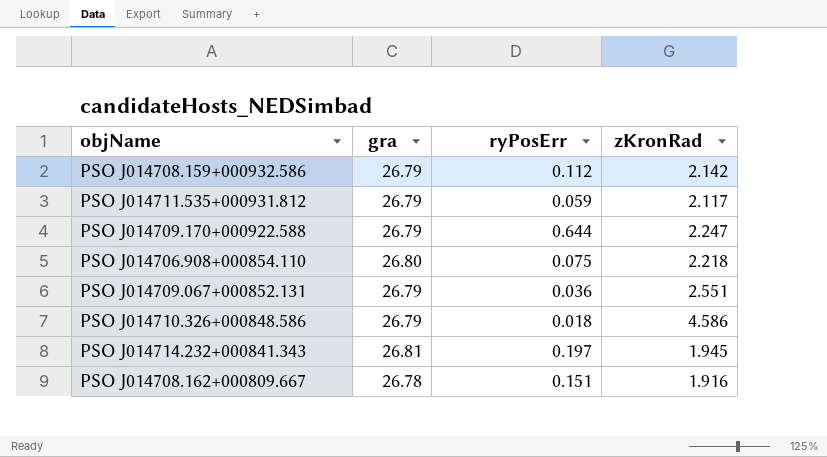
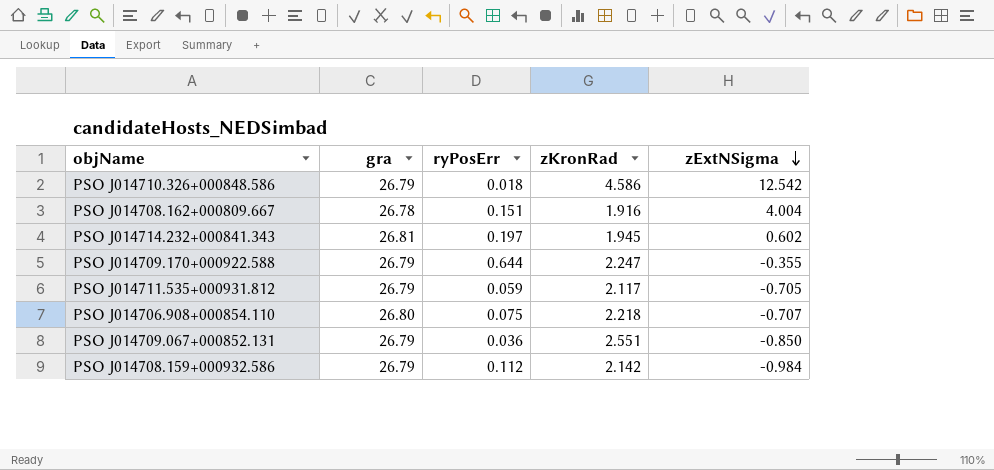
row order: none -> zExtNSigma descending
column zExtNSigma | position: none -> 5

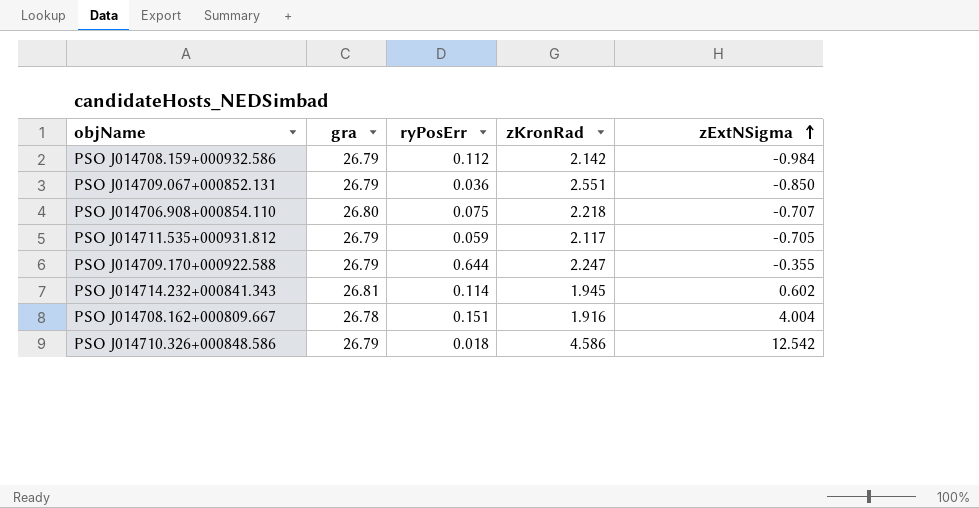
row order: zExtNSigma descending -> zExtNSigma ascending
PSO J014714.232+000841.343 | ryPosErr: 0.197 -> 0.114

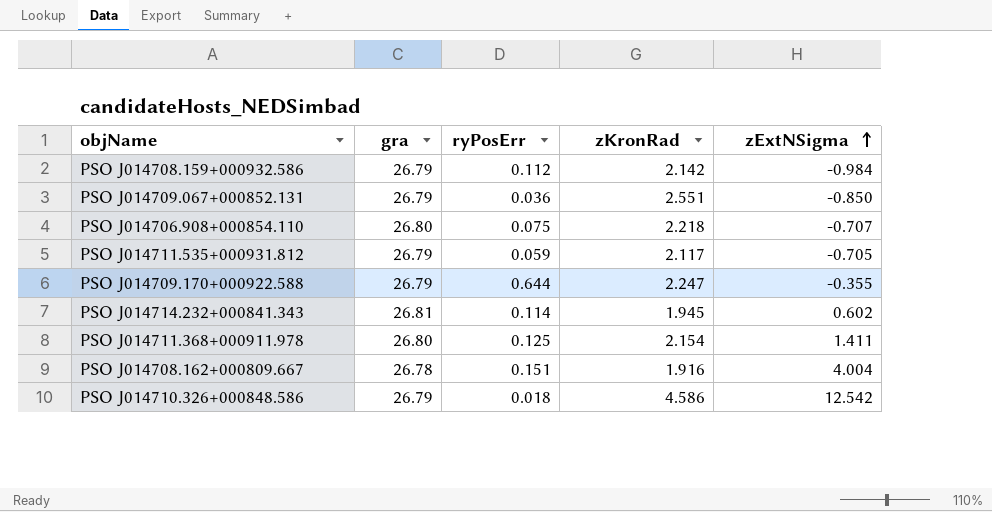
row PSO J014711.368+000911.978: none -> 26.80 | 0.125 | 2.154 | 1.411

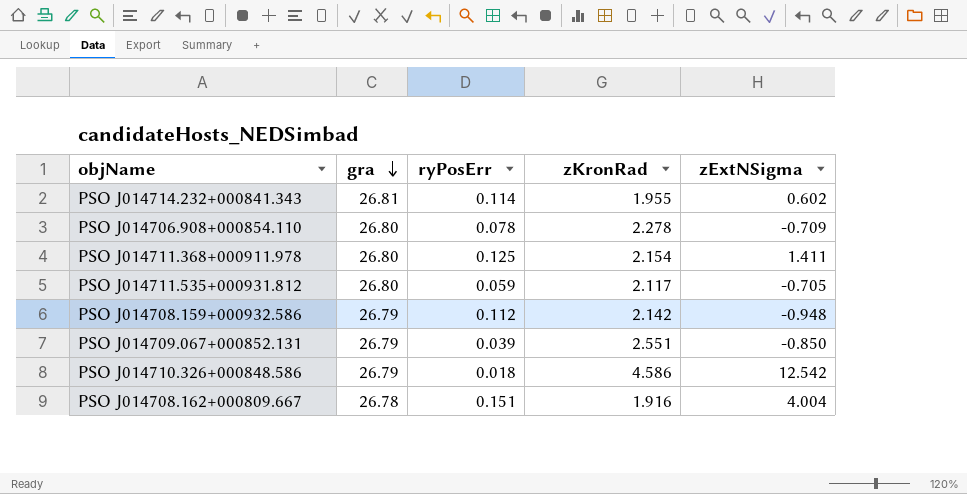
row order: zExtNSigma ascending -> gra descending
row PSO J014709.170+000922.588: 26.79 | 0.644 | 2.247 | -0.355 -> none
PSO J014714.232+000841.343 | zKronRad: 1.945 -> 1.955
PSO J014706.908+000854.110 | ryPosErr: 0.075 -> 0.078
PSO J014706.908+000854.110 | zKronRad: 2.218 -> 2.278
PSO J014706.908+000854.110 | zExtNSigma: -0.707 -> -0.709
PSO J014711.535+000931.812 | gra: 26.79 -> 26.80
PSO J014708.159+000932.586 | zExtNSigma: -0.984 -> -0.948
PSO J014709.067+000852.131 | ryPosErr: 0.036 -> 0.039

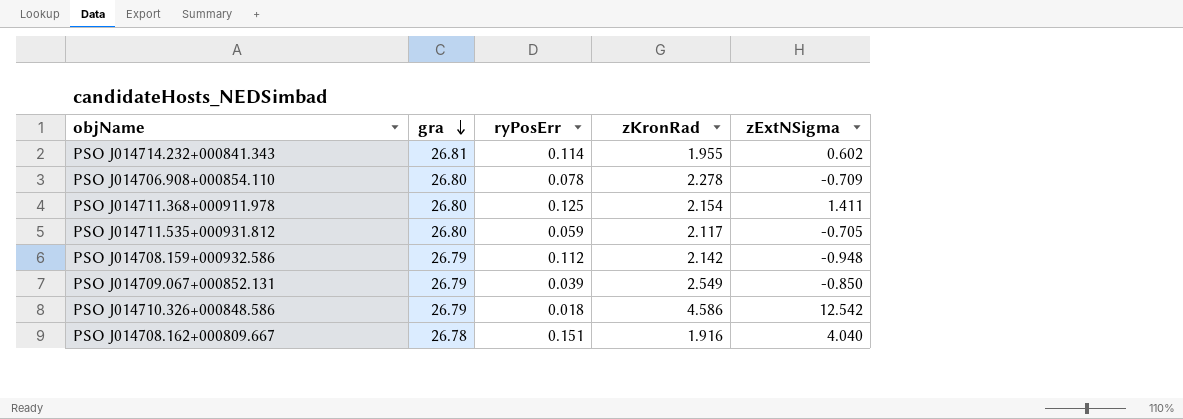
PSO J014709.067+000852.131 | zKronRad: 2.551 -> 2.549
PSO J014708.162+000809.667 | zExtNSigma: 4.004 -> 4.040

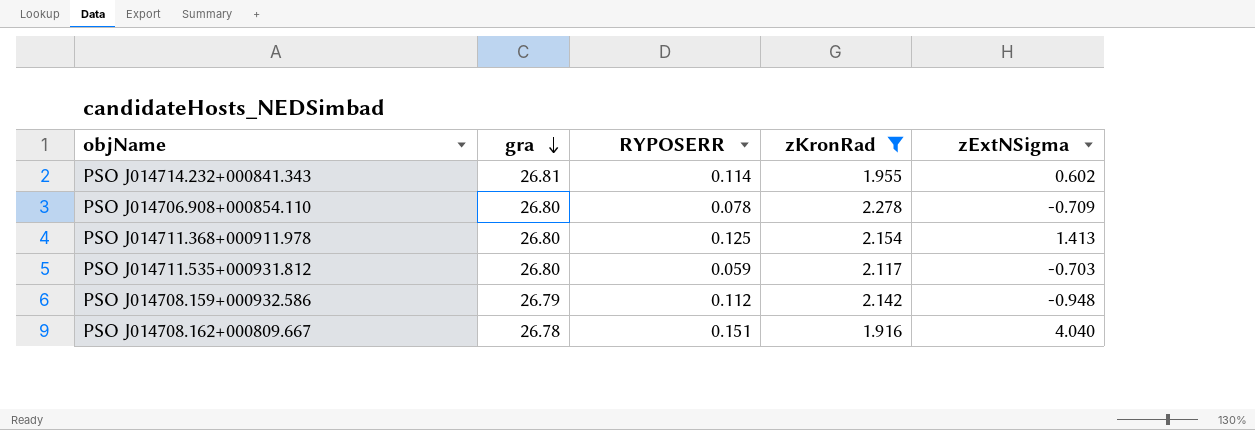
filter: none -> zKronRad <= 2.278
column name: ryPosErr -> RYPOSERR
PSO J014711.368+000911.978 | zExtNSigma: 1.411 -> 1.413
PSO J014711.535+000931.812 | zExtNSigma: -0.705 -> -0.703

